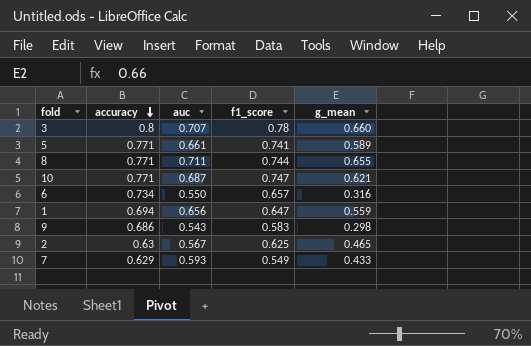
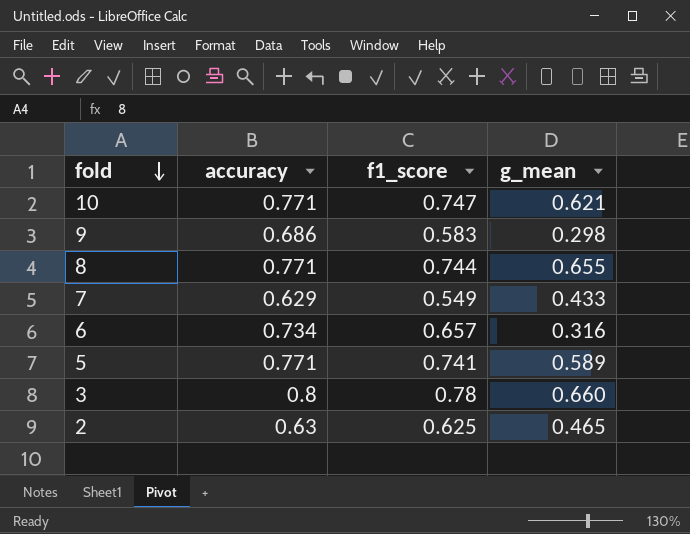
row order: accuracy descending -> fold descending
column auc | position: 3 -> none
row 1: 0.694 | 0.656 | 0.647 | 0.559 -> none

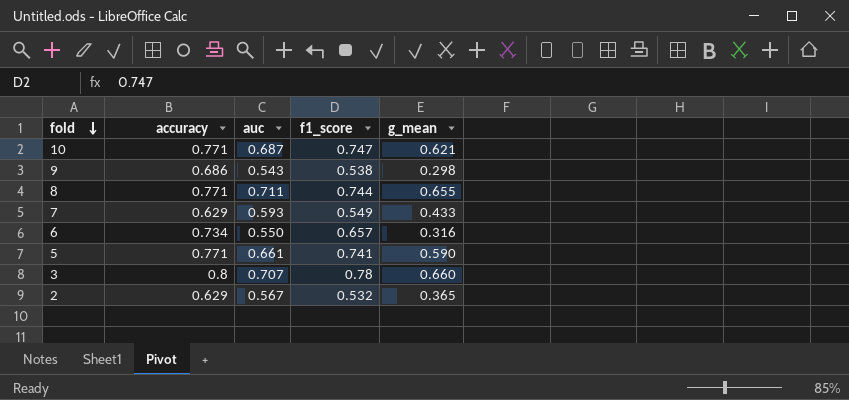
column auc | position: none -> 3
9 | f1_score: 0.583 -> 0.538
5 | g_mean: 0.589 -> 0.590
2 | accuracy: 0.63 -> 0.629
2 | f1_score: 0.625 -> 0.532
2 | g_mean: 0.465 -> 0.365

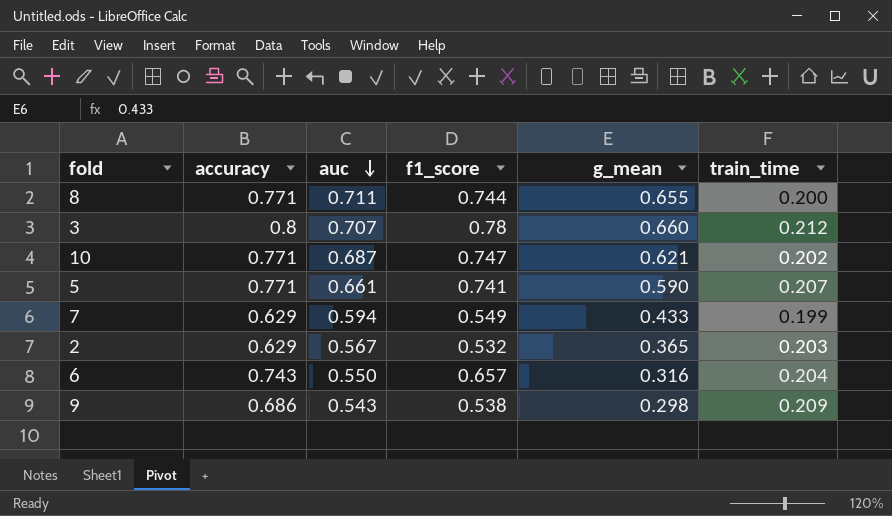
row order: fold descending -> auc descending
column train_time | position: none -> 6
7 | auc: 0.593 -> 0.594
6 | accuracy: 0.734 -> 0.743

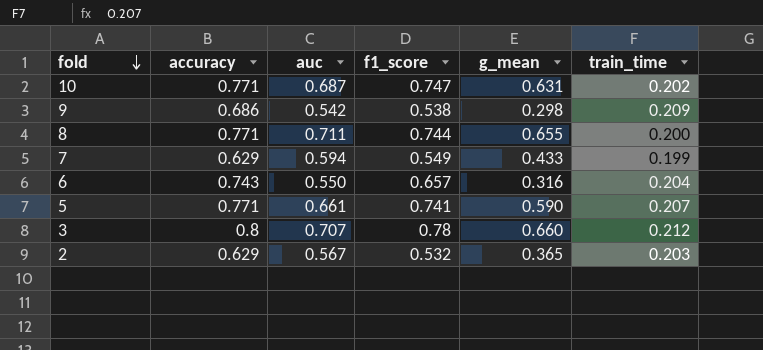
row order: auc descending -> fold descending
10 | g_mean: 0.621 -> 0.631
9 | auc: 0.543 -> 0.542

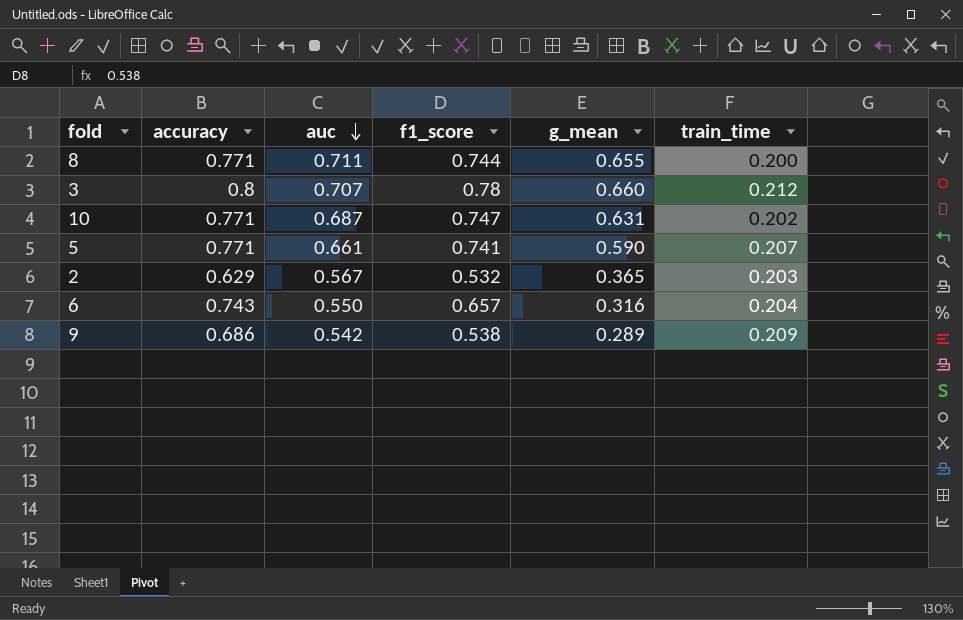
row order: fold descending -> auc descending
row 7: 0.629 | 0.594 | 0.549 | 0.433 | 0.199 -> none
9 | g_mean: 0.298 -> 0.289

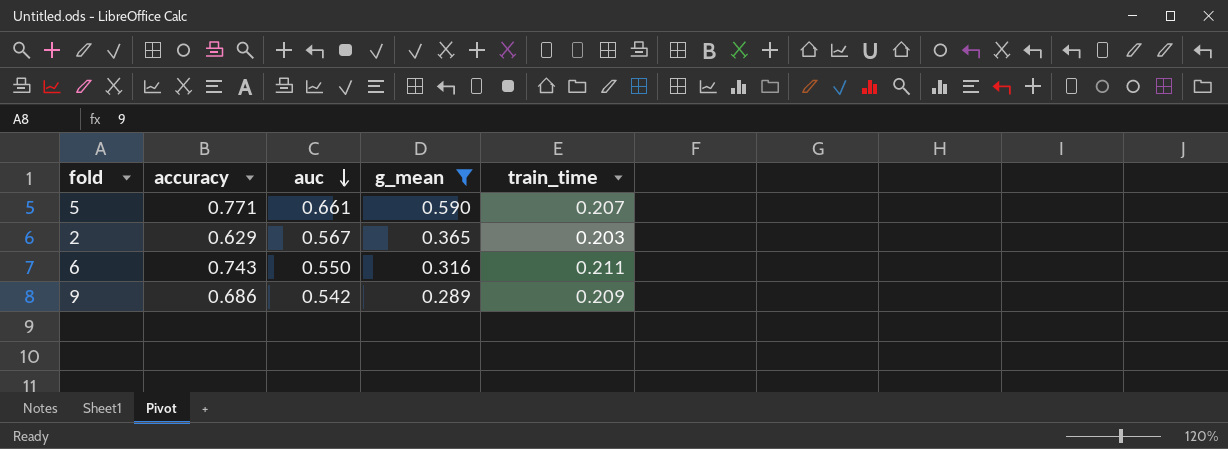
filter: none -> g_mean <= 0.590
column f1_score | position: 4 -> none
6 | train_time: 0.204 -> 0.211

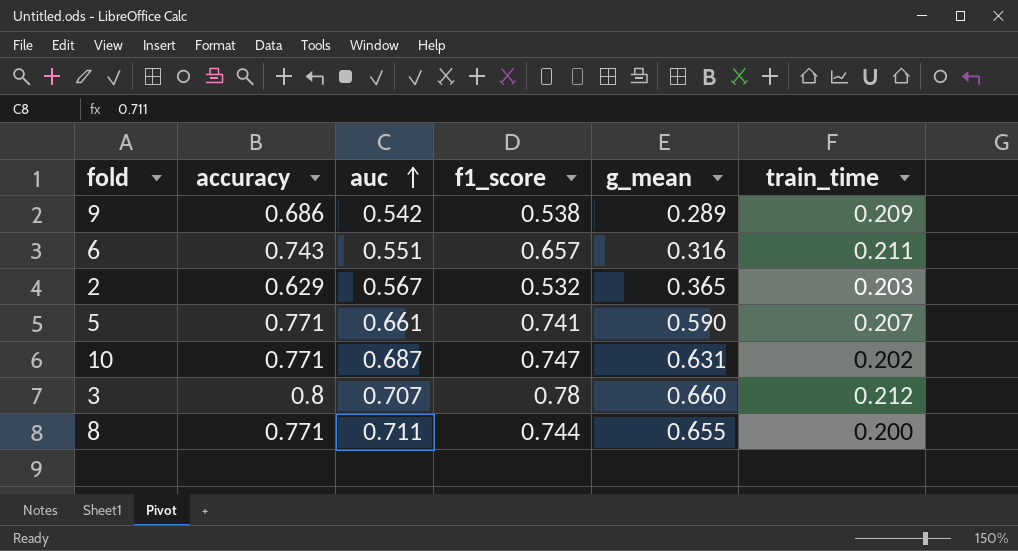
filter: g_mean <= 0.590 -> none
row order: auc descending -> auc ascending
column f1_score | position: none -> 4
6 | auc: 0.550 -> 0.551

